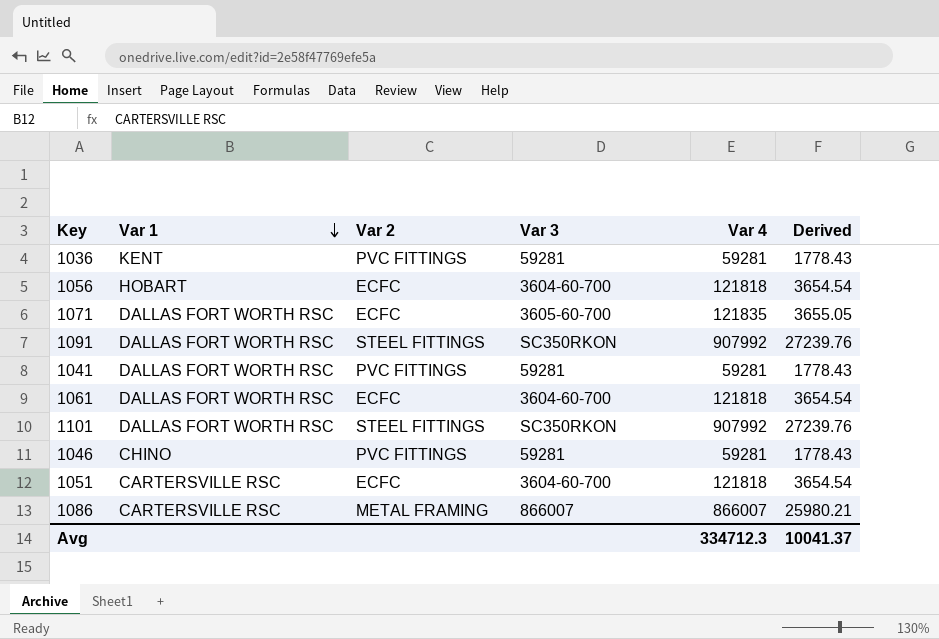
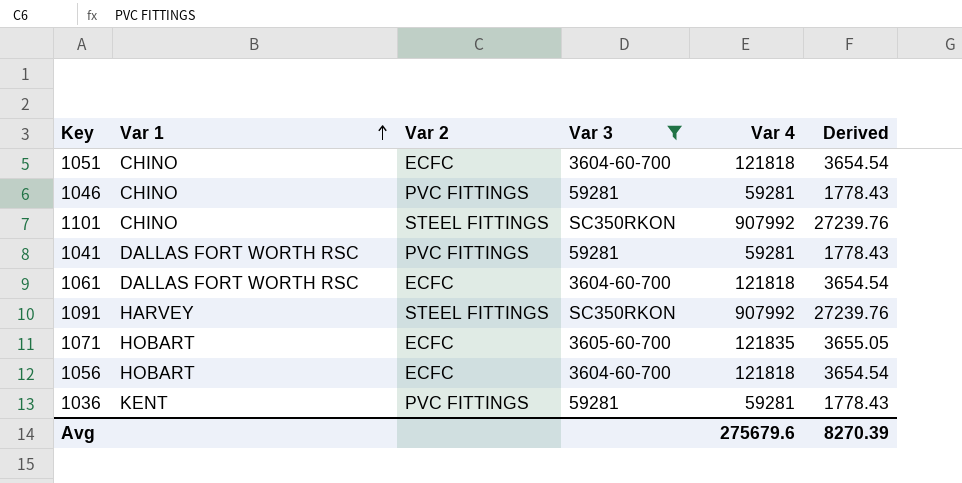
filter: none -> Var 3 != 866007
row order: Var 1 descending -> Var 1 ascending
1051 | Var 1: CARTERSVILLE RSC -> CHINO
1101 | Var 1: DALLAS FORT WORTH RSC -> CHINO
1091 | Var 1: DALLAS FORT WORTH RSC -> HARVEY
1071 | Var 1: DALLAS FORT WORTH RSC -> HOBART
Avg | Var 4: 334712.3 -> 275679.6
Avg | Derived: 10041.37 -> 8270.39

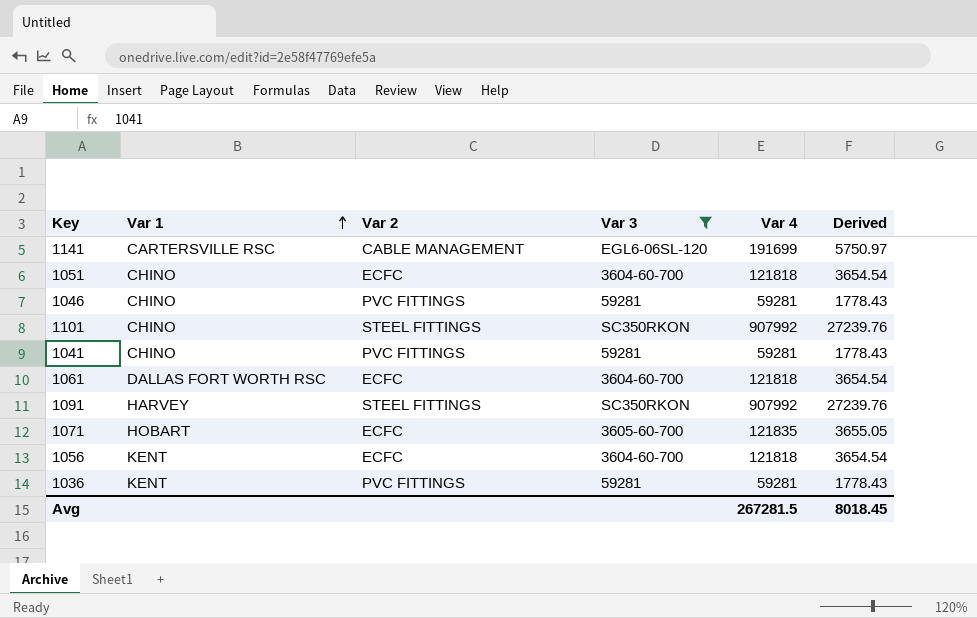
row 1141: none -> CARTERSVILLE RSC | CABLE MANAGEMENT | EGL6-06SL-120 | 191699 | 5750.97
1041 | Var 1: DALLAS FORT WORTH RSC -> CHINO
1056 | Var 1: HOBART -> KENT
Avg | Var 4: 275679.6 -> 267281.5
Avg | Derived: 8270.39 -> 8018.45

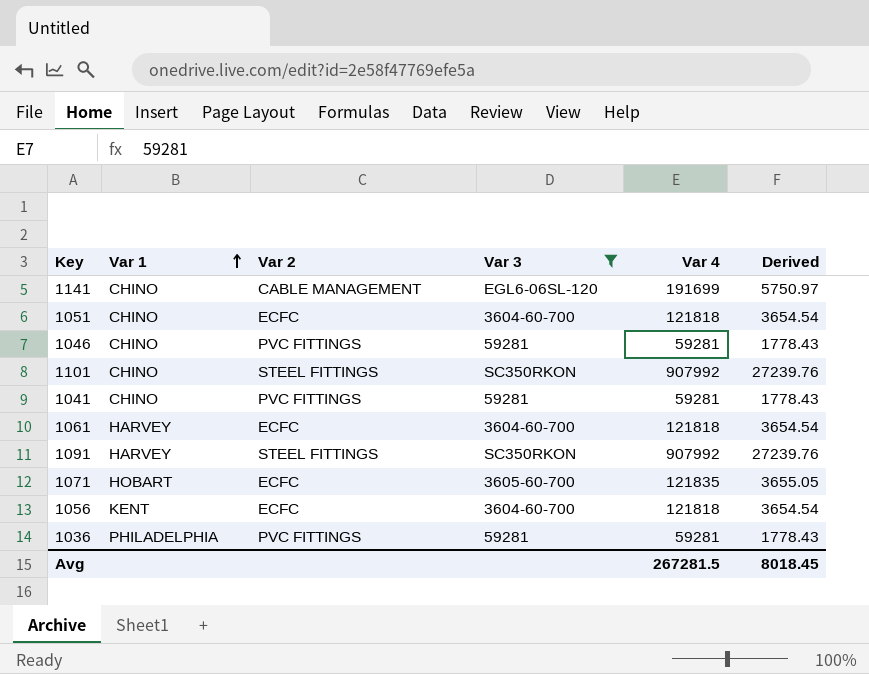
1141 | Var 1: CARTERSVILLE RSC -> CHINO
1061 | Var 1: DALLAS FORT WORTH RSC -> HARVEY
1036 | Var 1: KENT -> PHILADELPHIA

